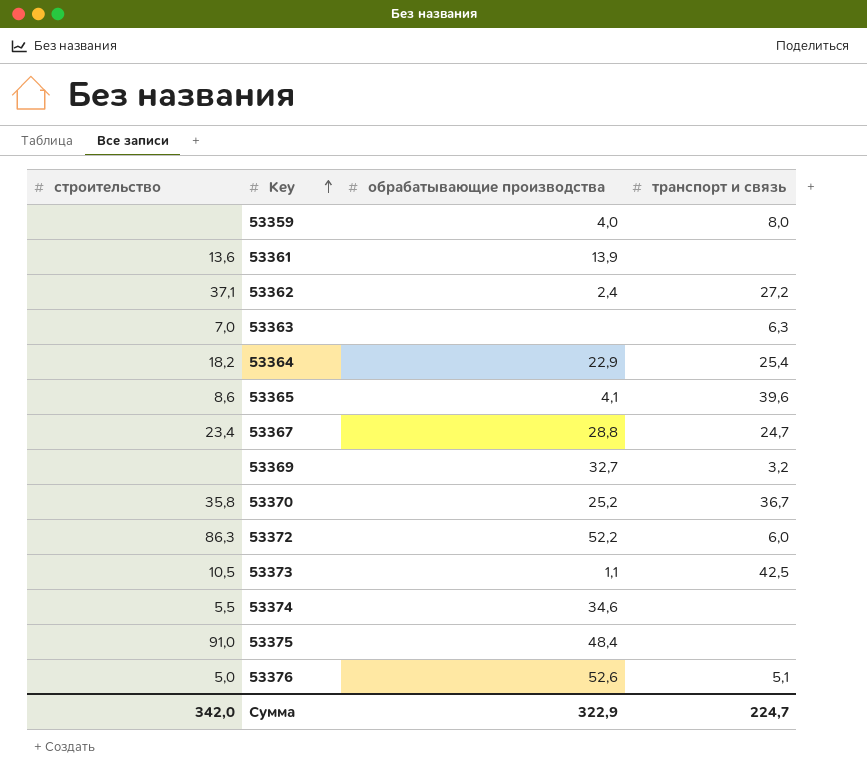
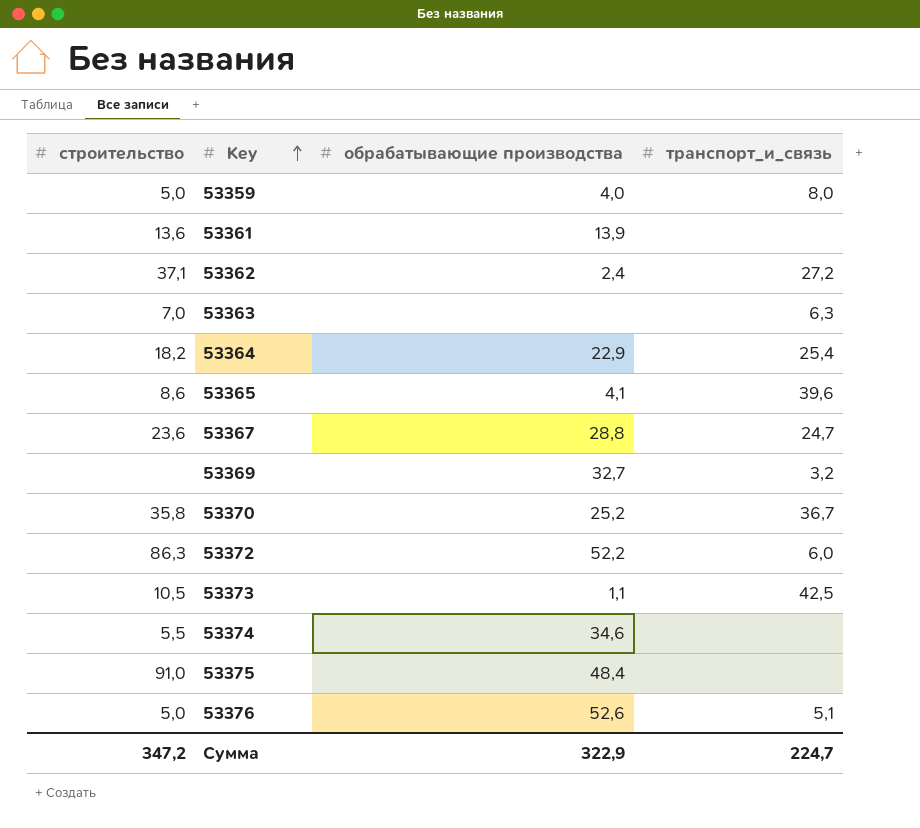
column name: транспорт и связь -> транспорт_и_связь
53359 | строительство: none -> 5,0
53367 | строительство: 23,4 -> 23,6
Сумма | строительство: 342,0 -> 347,2

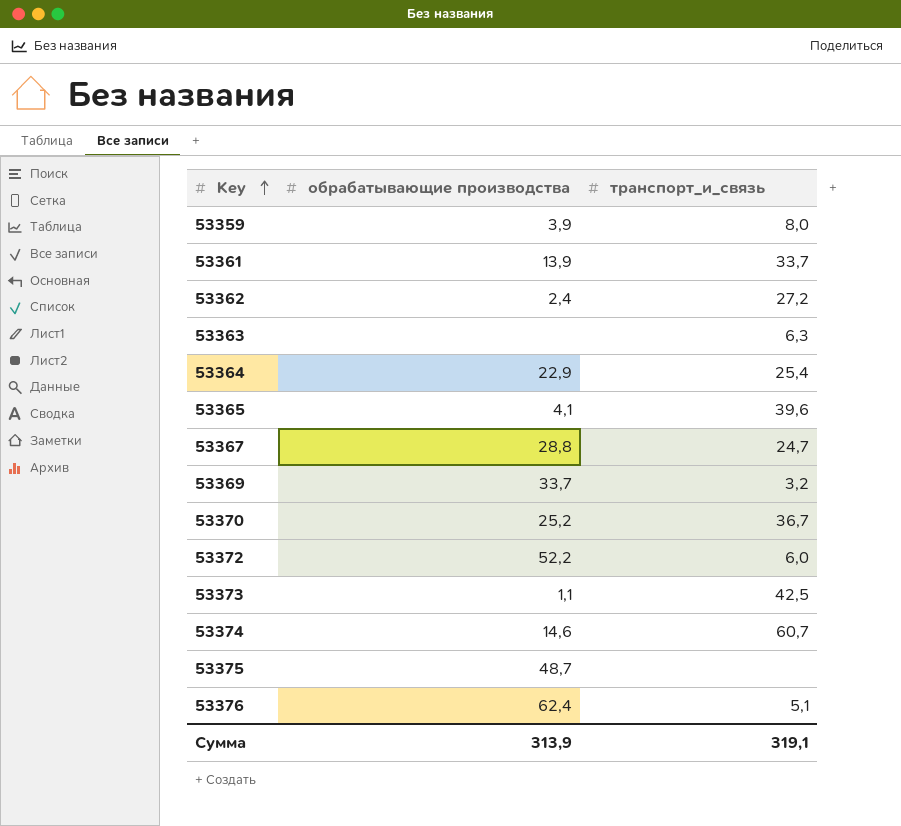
column строительство | position: 1 -> none
53359 | обрабатывающие производства: 4,0 -> 3,9
53361 | транспорт_и_связь: none -> 33,7
53369 | обрабатывающие производства: 32,7 -> 33,7
53374 | обрабатывающие производства: 34,6 -> 14,6
53374 | транспорт_и_связь: none -> 60,7
53375 | обрабатывающие производства: 48,4 -> 48,7
53376 | обрабатывающие производства: 52,6 -> 62,4
Сумма | обрабатывающие производства: 322,9 -> 313,9
Сумма | транспорт_и_связь: 224,7 -> 319,1

